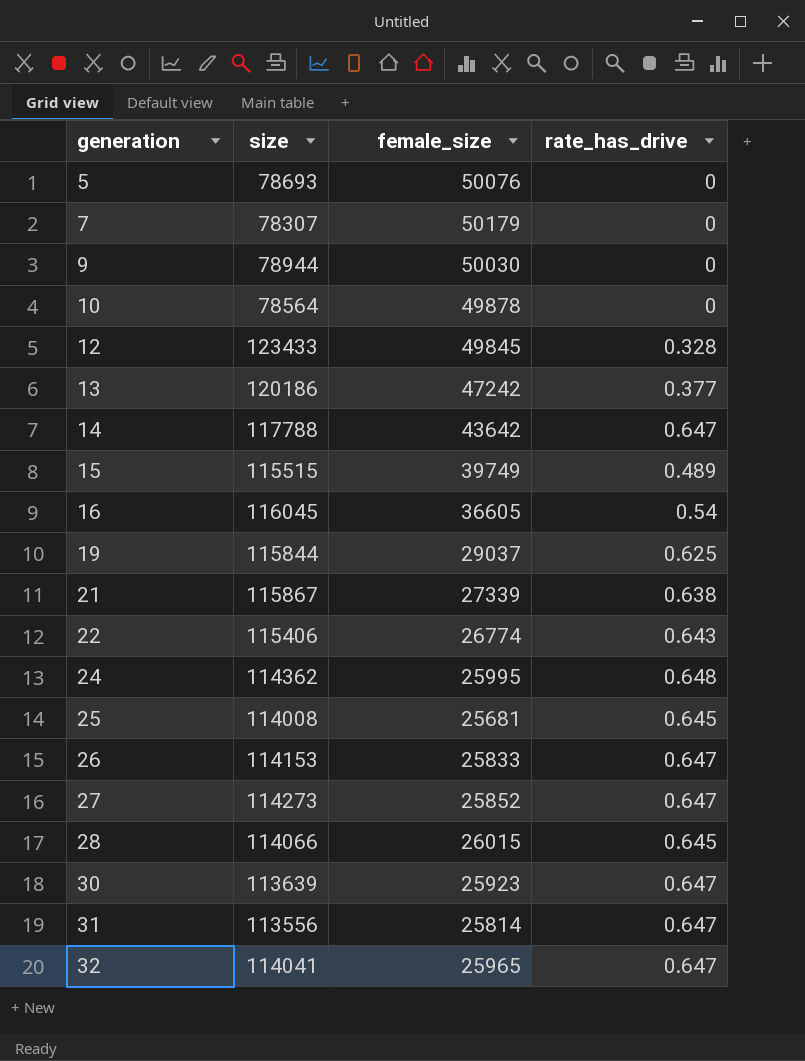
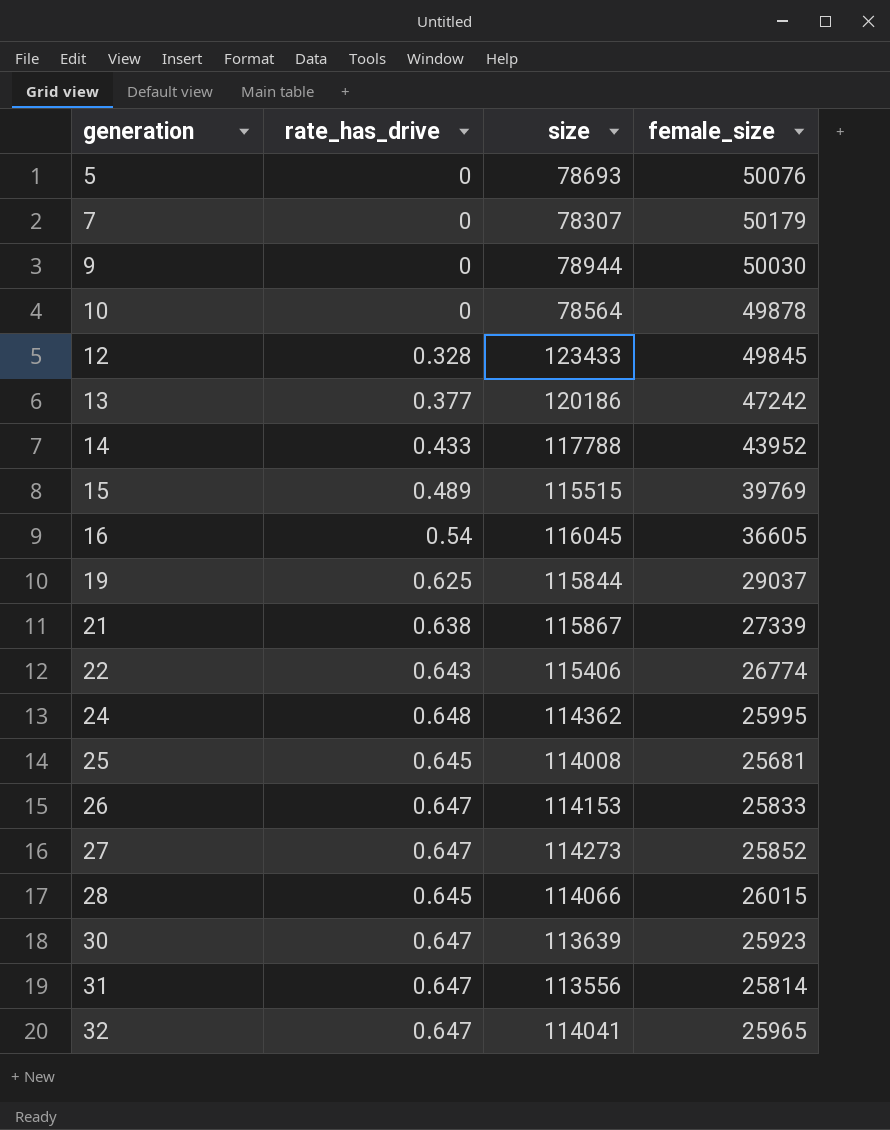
column rate_has_drive | position: 4 -> 2
14 | rate_has_drive: 0.647 -> 0.433
14 | female_size: 43642 -> 43952
15 | female_size: 39749 -> 39769

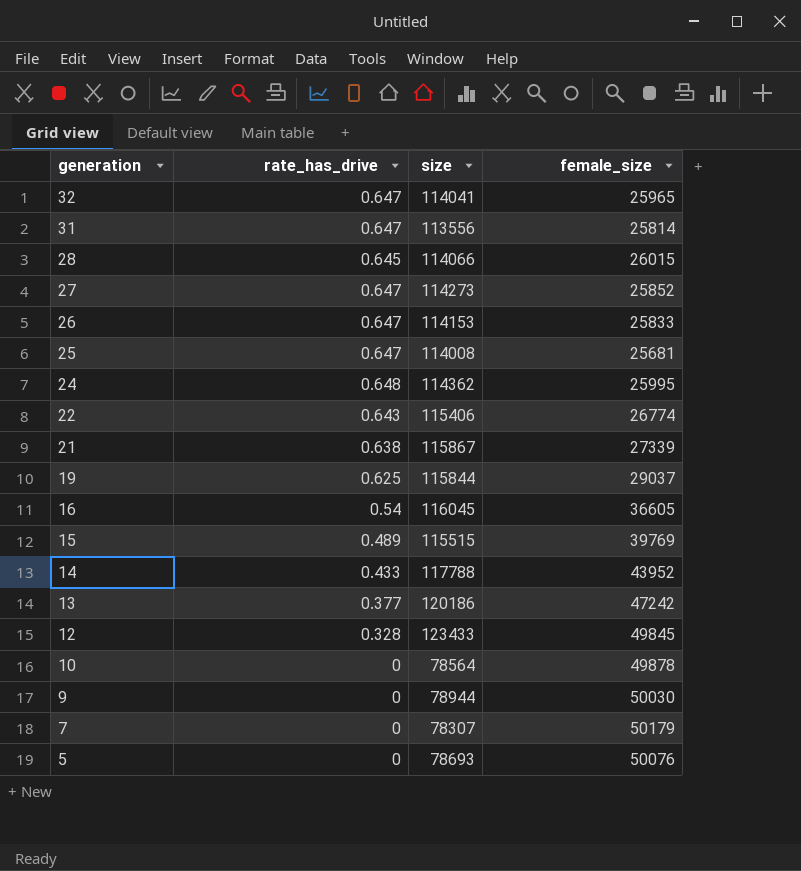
row order: generation ascending -> generation descending
row 30: 0.647 | 113639 | 25923 -> none
25 | rate_has_drive: 0.645 -> 0.647

